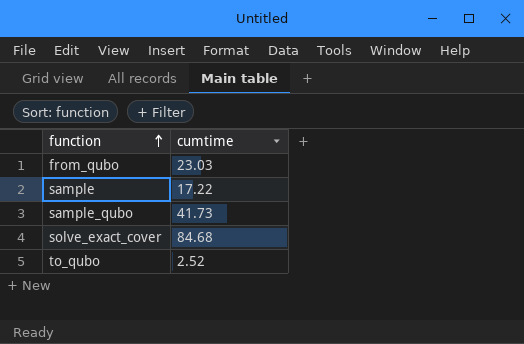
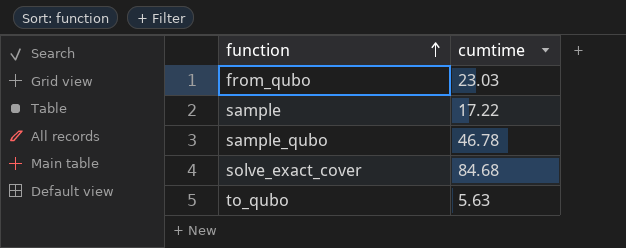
sample_qubo | cumtime: 41.73 -> 46.78
to_qubo | cumtime: 2.52 -> 5.63

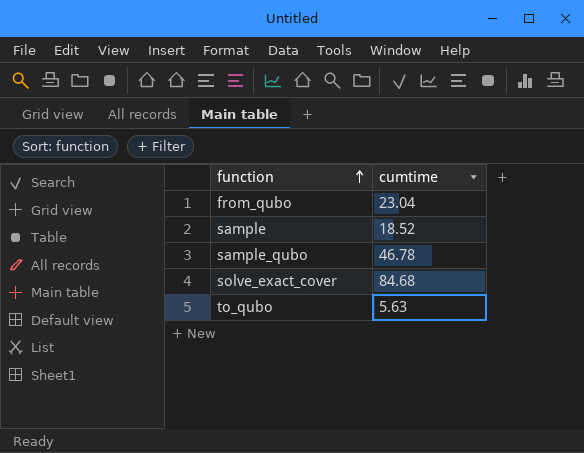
from_qubo | cumtime: 23.03 -> 23.04
sample | cumtime: 17.22 -> 18.52

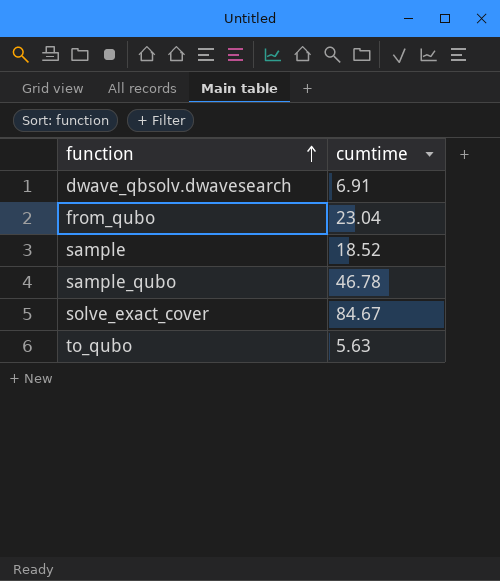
row dwave_qbsolv.dwavesearch: none -> 6.91
solve_exact_cover | cumtime: 84.68 -> 84.67

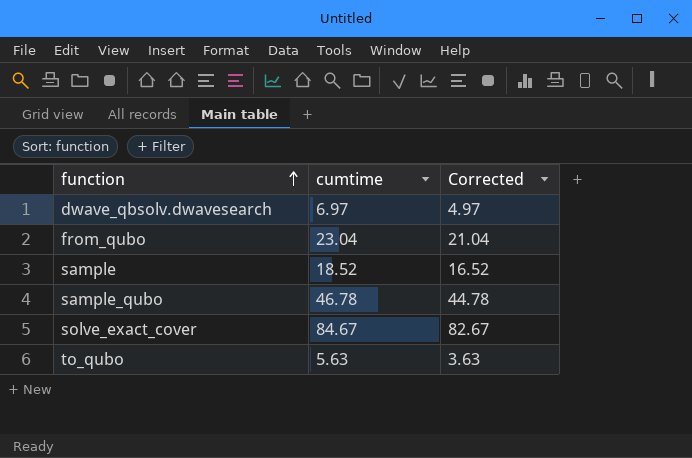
column Corrected | formula: none -> [cumtime] - 2
dwave_qbsolv.dwavesearch | cumtime: 6.91 -> 6.97

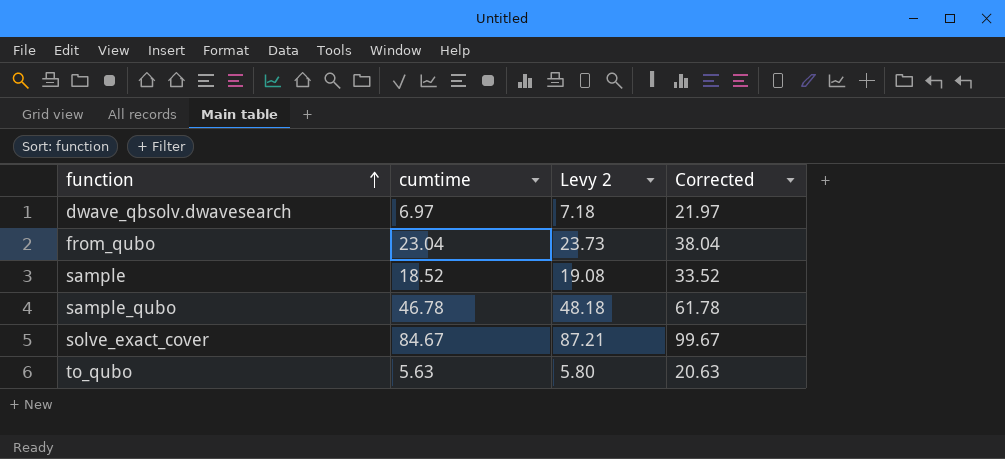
column Levy 2 | formula: none -> [cumtime] * 1.03
column Corrected | formula: [cumtime] - 2 -> [cumtime] + 15

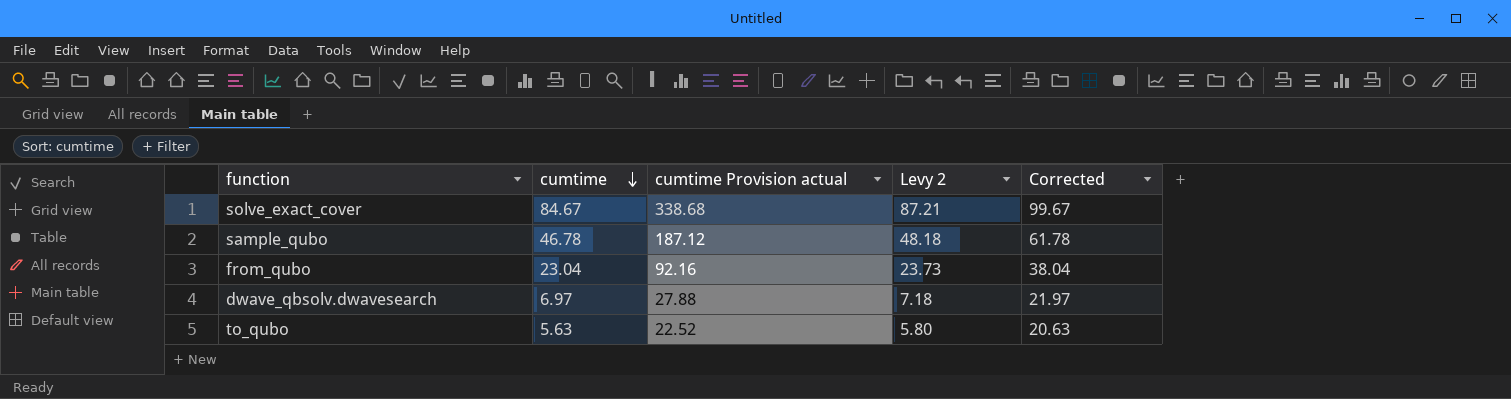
row order: function ascending -> cumtime descending
column cumtime Provision actual | formula: none -> [cumtime] * 4
row sample: 18.52 | 19.08 | 33.52 -> none

